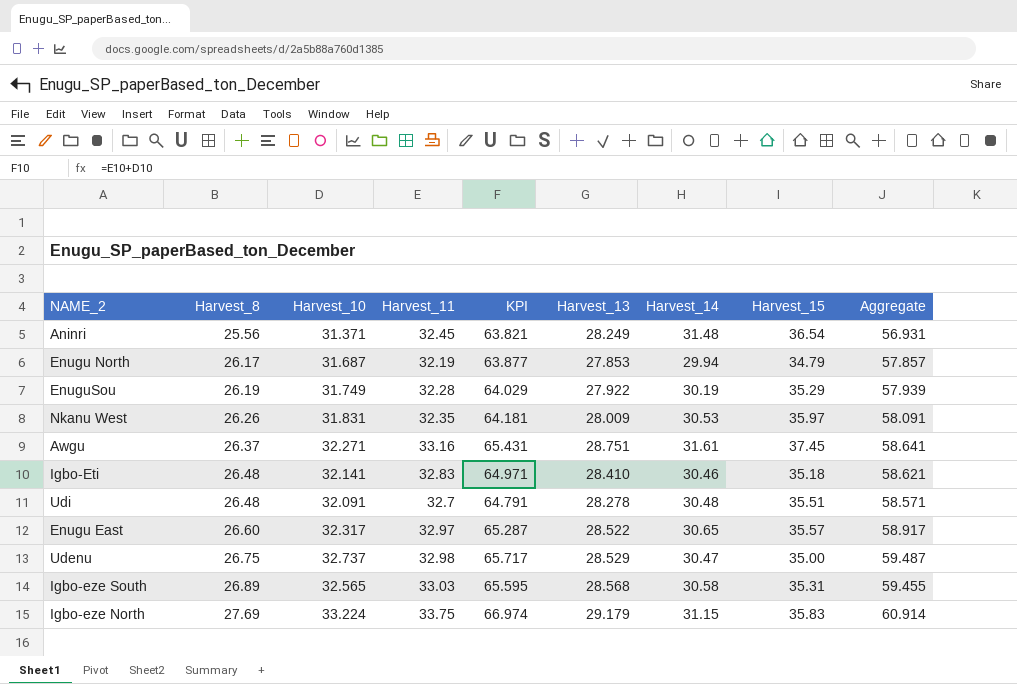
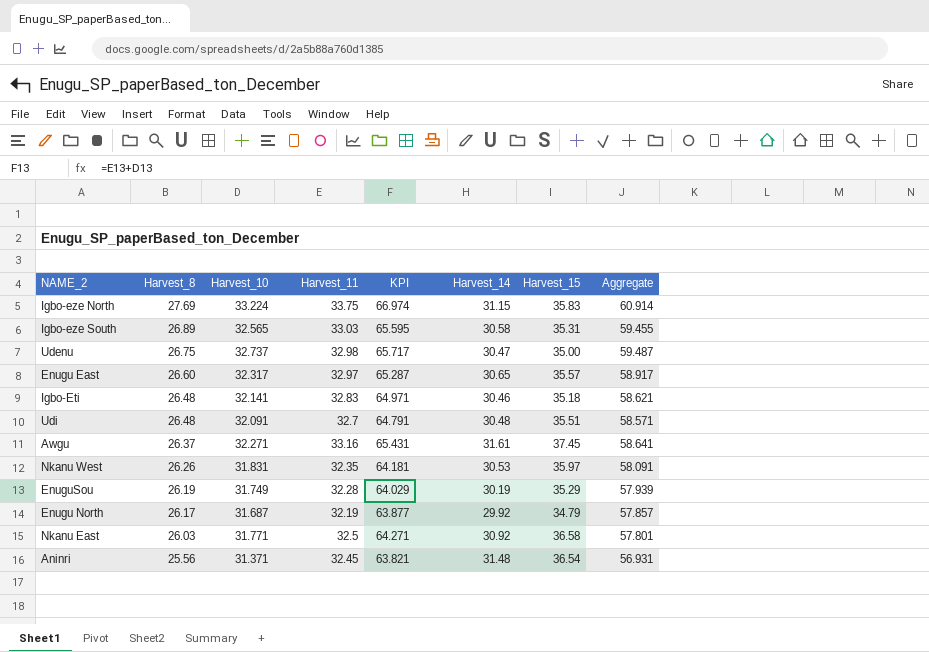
row order: Harvest_8 ascending -> Harvest_8 descending
column Harvest_13 | position: 6 -> none
Enugu North | Harvest_14: 29.94 -> 29.92
row Nkanu East: none -> 26.03 | 31.771 | 32.5 | 64.271 | 30.92 | 36.58 | 57.801

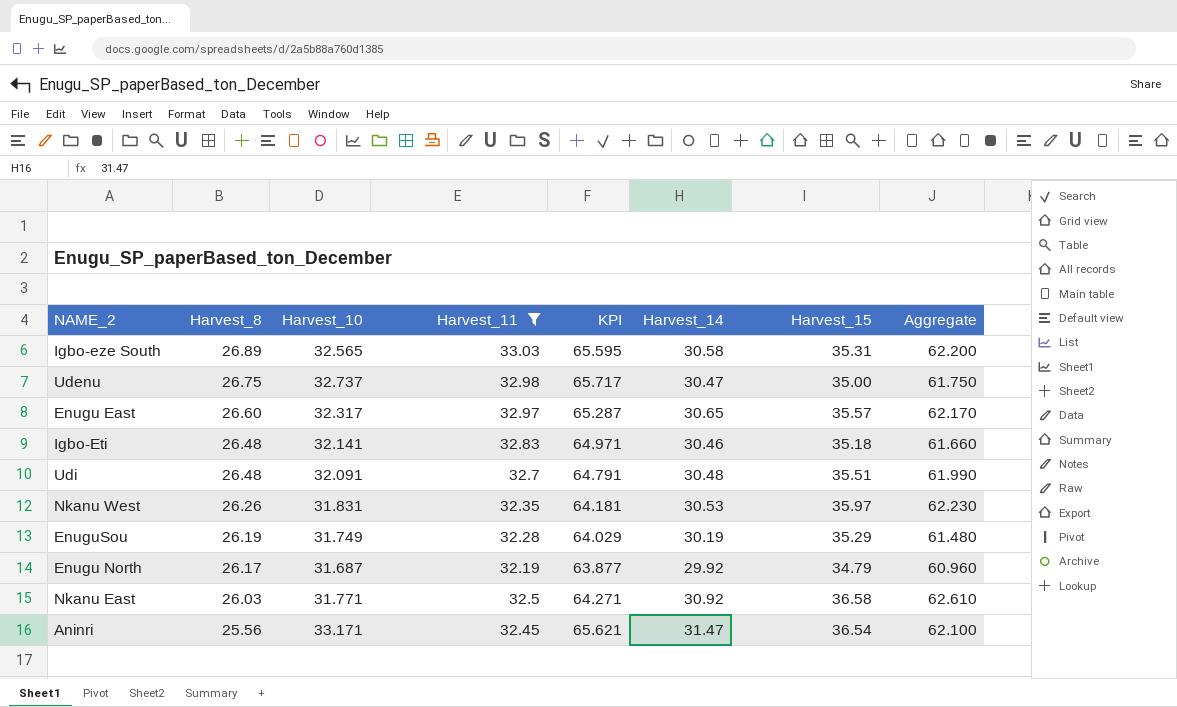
filter: none -> Harvest_11 <= 33.03
column Aggregate | formula: [Harvest_8] + [Harvest_10] -> [Harvest_8] + [Harvest_15]
Aninri | Harvest_10: 31.371 -> 33.171
Aninri | KPI: 63.821 -> 65.621
Aninri | Harvest_14: 31.48 -> 31.47

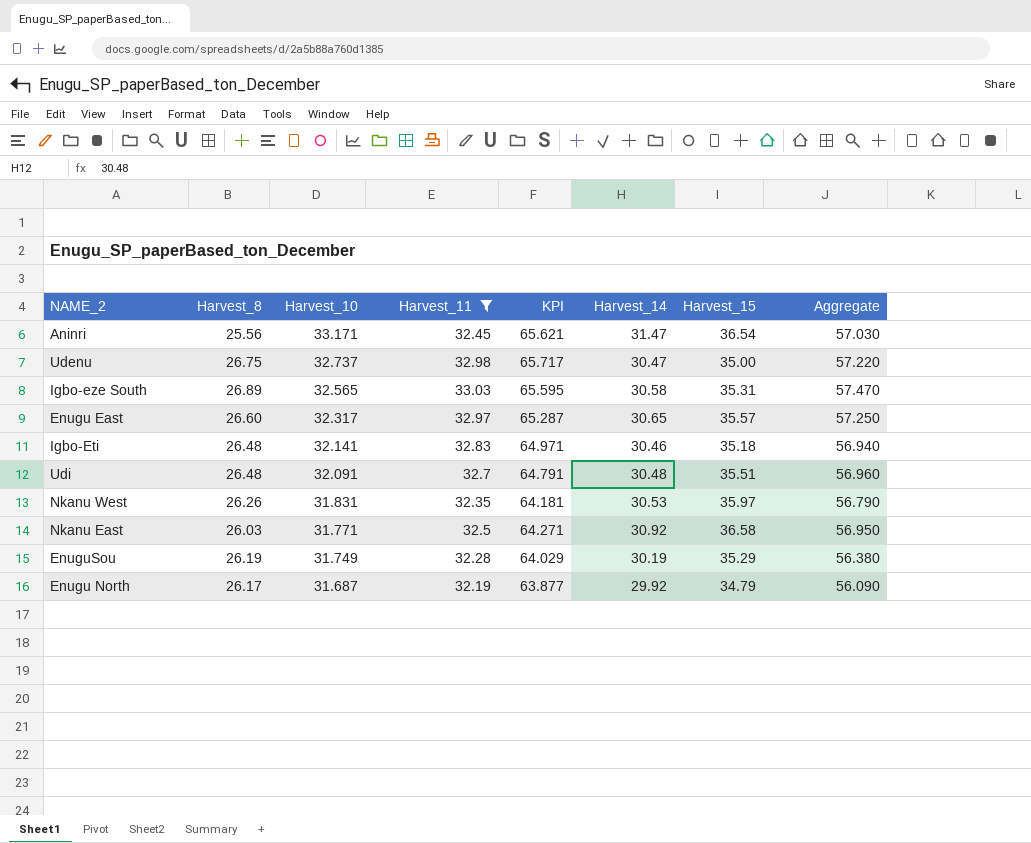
row order: Harvest_8 descending -> Harvest_10 descending
column Aggregate | formula: [Harvest_8] + [Harvest_15] -> [Harvest_8] + [Harvest_14]

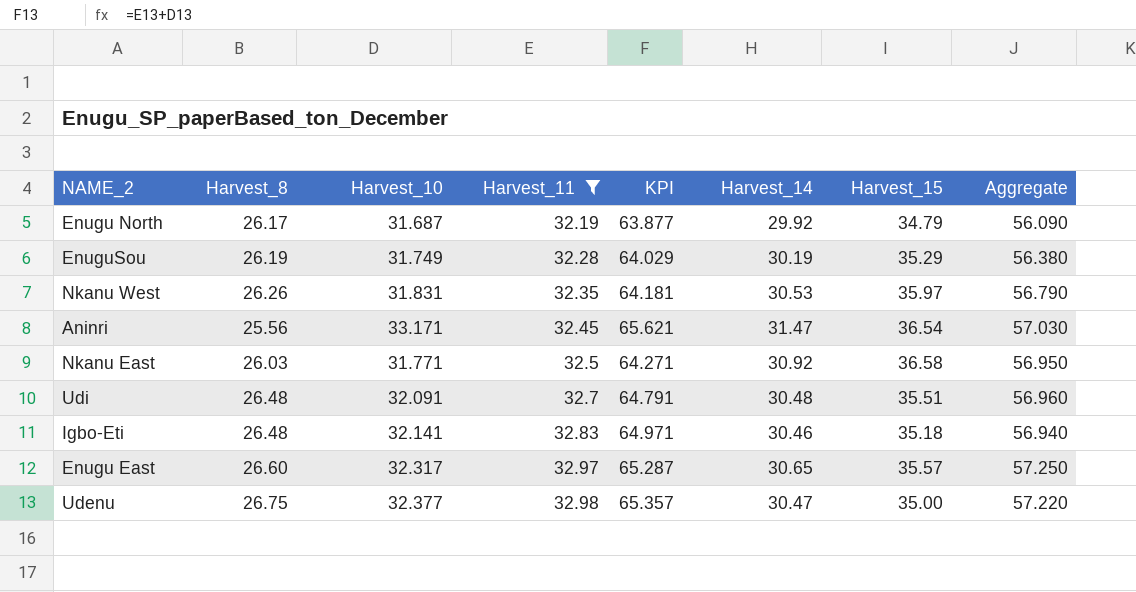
row order: Harvest_10 descending -> Harvest_11 ascending
row Igbo-eze South: 26.89 | 32.565 | 33.03 | 65.595 | 30.58 | 35.31 | 57.470 -> none
Udenu | Harvest_10: 32.737 -> 32.377
Udenu | KPI: 65.717 -> 65.357

